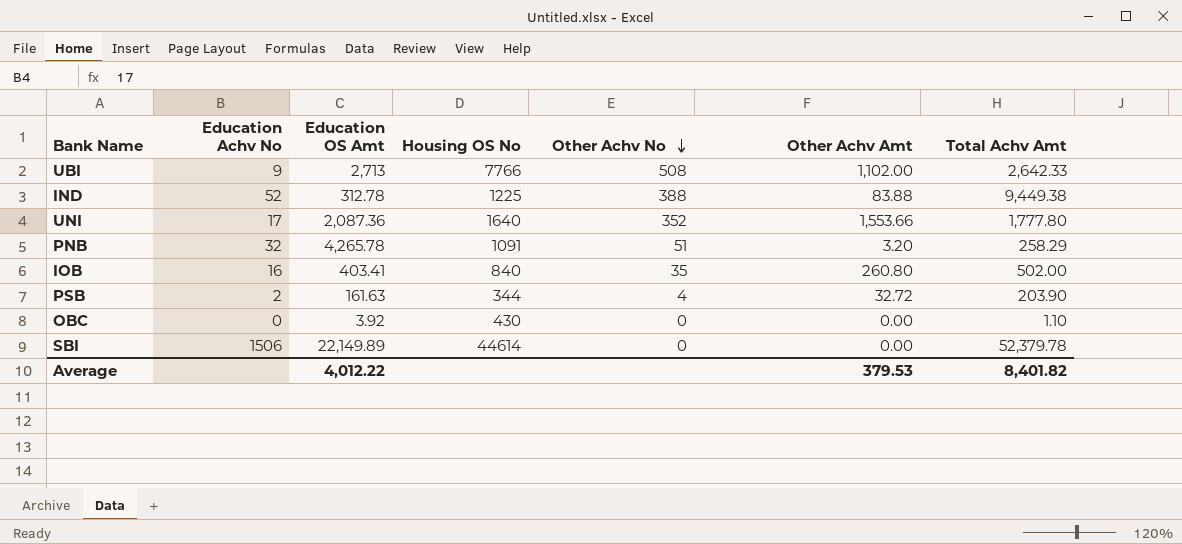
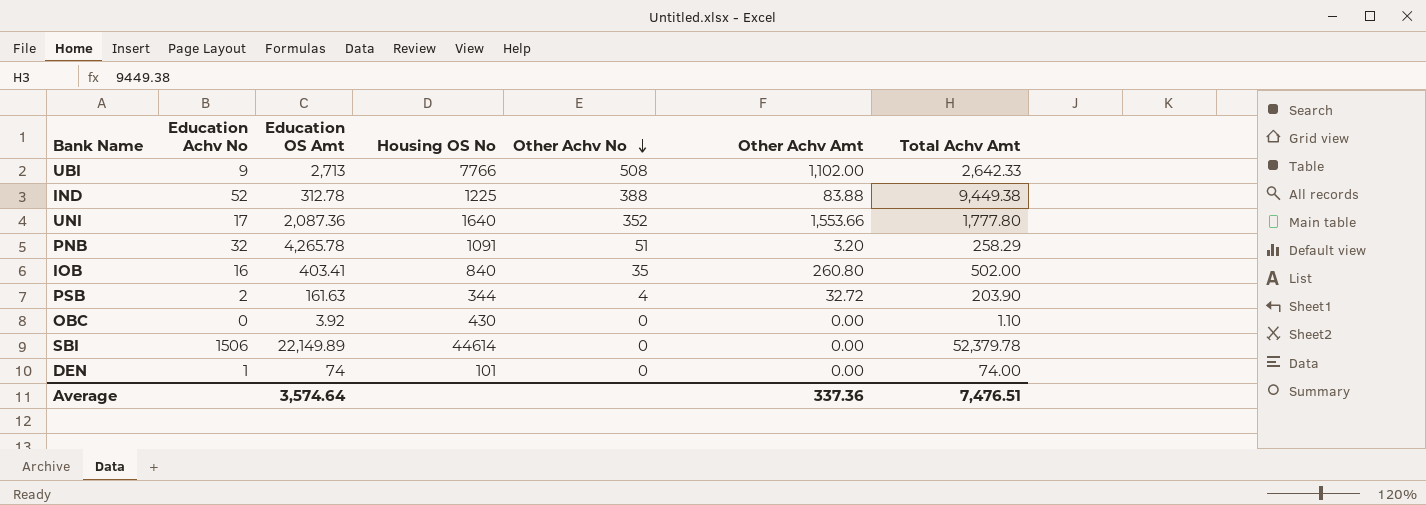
row DEN: none -> 1 | 74 | 101 | 0 | 0.00 | 74.00
Average | Education OS Amt: 4,012.22 -> 3,574.64
Average | Other Achv Amt: 379.53 -> 337.36
Average | Total Achv Amt: 8,401.82 -> 7,476.51

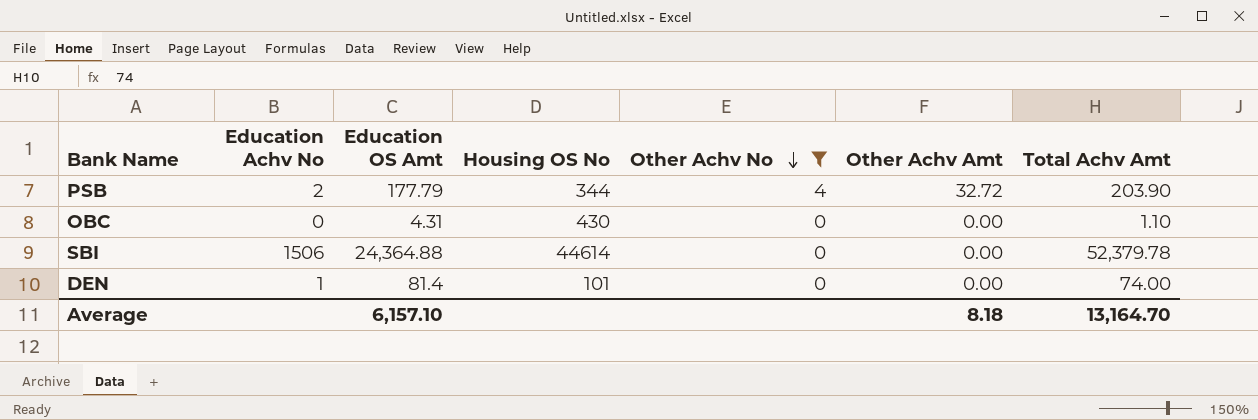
filter: none -> Other Achv No <= 4
PSB | Education OS Amt: 161.63 -> 177.79
OBC | Education OS Amt: 3.92 -> 4.31
SBI | Education OS Amt: 22,149.89 -> 24,364.88
DEN | Education OS Amt: 74 -> 81.4
Average | Education OS Amt: 3,574.64 -> 6,157.10
Average | Other Achv Amt: 337.36 -> 8.18
Average | Total Achv Amt: 7,476.51 -> 13,164.70

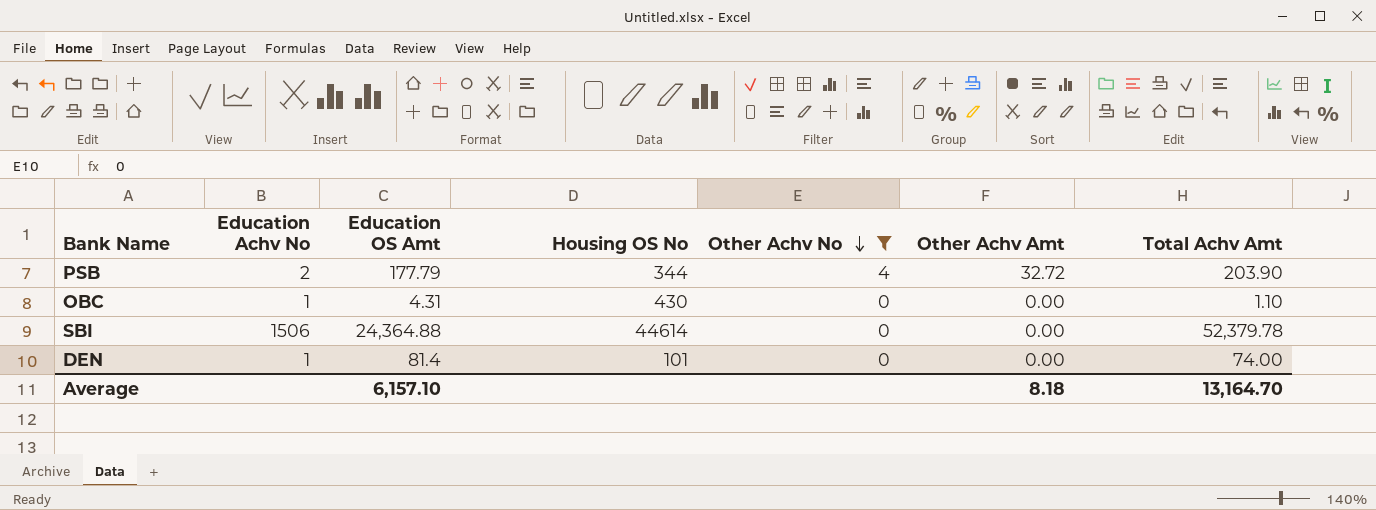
OBC | Education Achv No: 0 -> 1

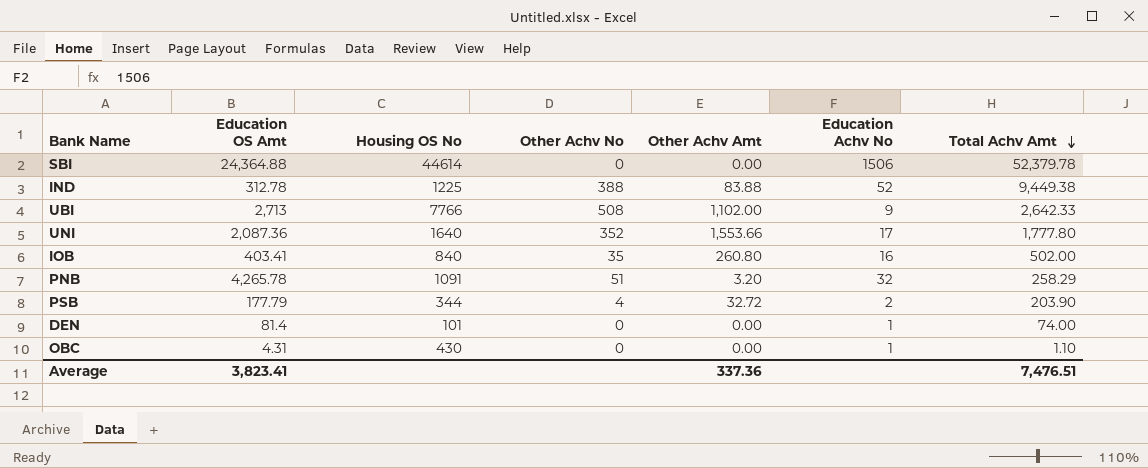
filter: Other Achv No <= 4 -> none
row order: Other Achv No descending -> Total Achv Amt descending
column Education Achv No | position: 2 -> 6
Average | Education OS Amt: 6,157.10 -> 3,823.41
Average | Other Achv Amt: 8.18 -> 337.36
Average | Total Achv Amt: 13,164.70 -> 7,476.51

